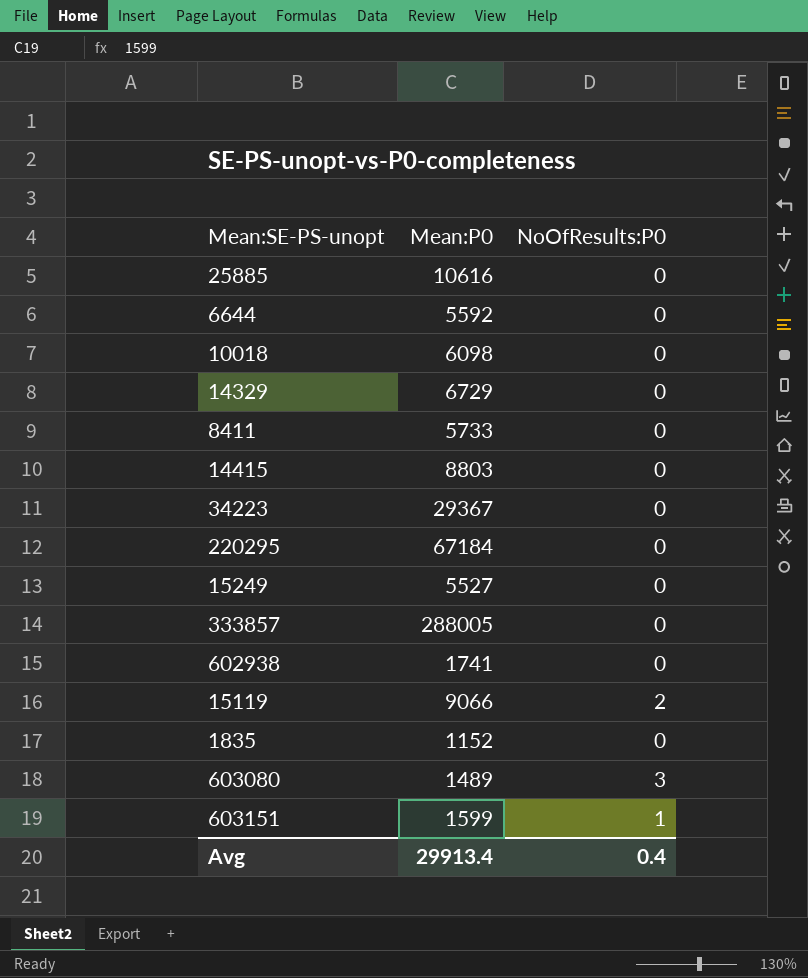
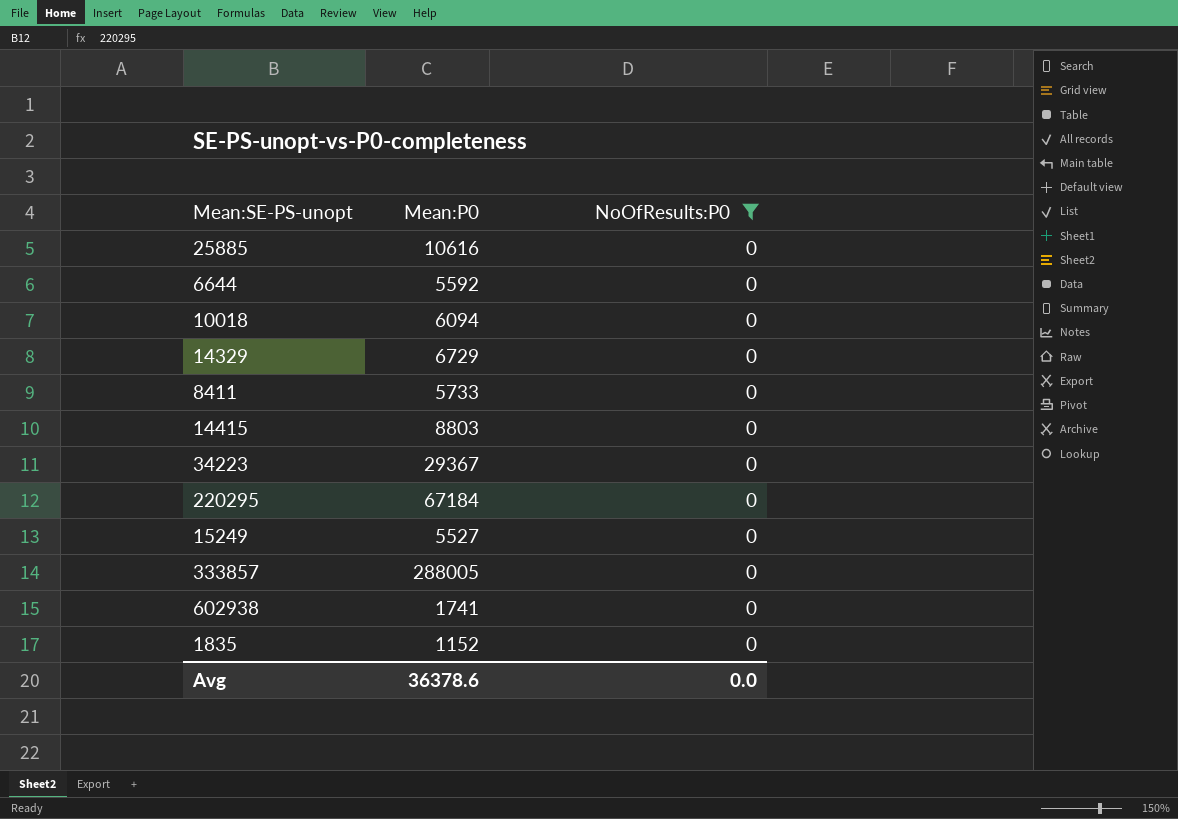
filter: none -> NoOfResults:P0 = 0
10018 | Mean:P0: 6098 -> 6094
Avg | Mean:P0: 29913.4 -> 36378.6
Avg | NoOfResults:P0: 0.4 -> 0.0

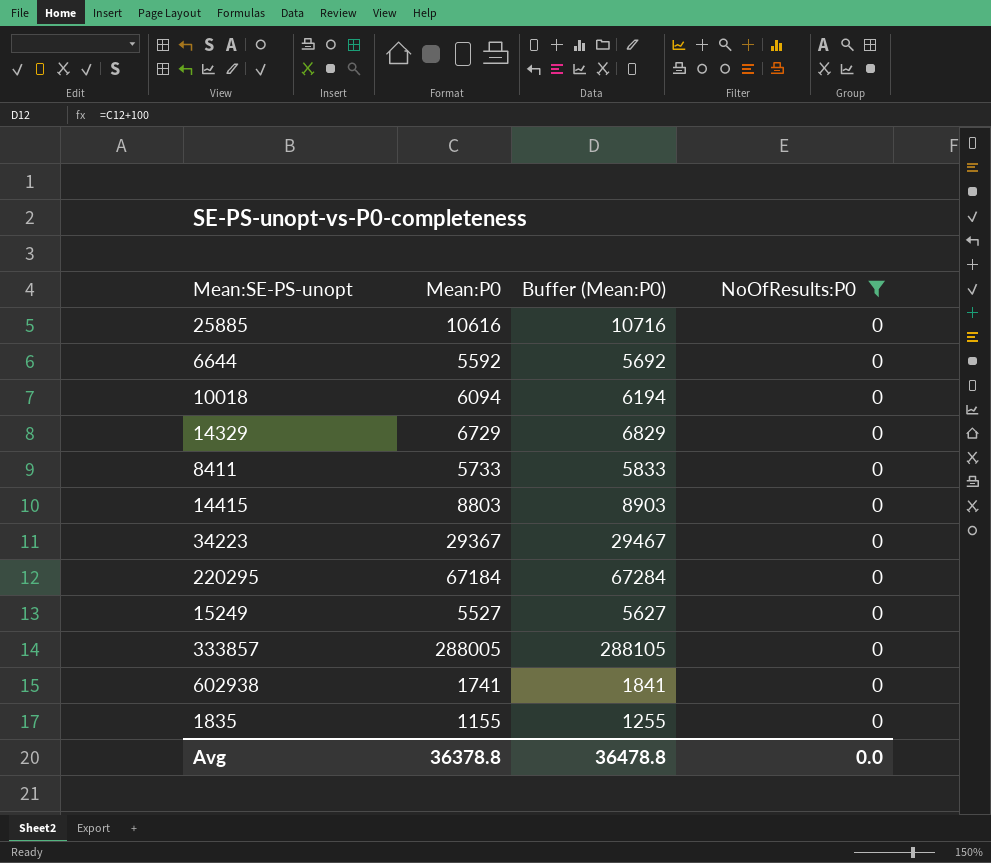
column Buffer (Mean:P0) | formula: none -> [Mean:P0] + 100
1835 | Mean:P0: 1152 -> 1155
Avg | Mean:P0: 36378.6 -> 36378.8

